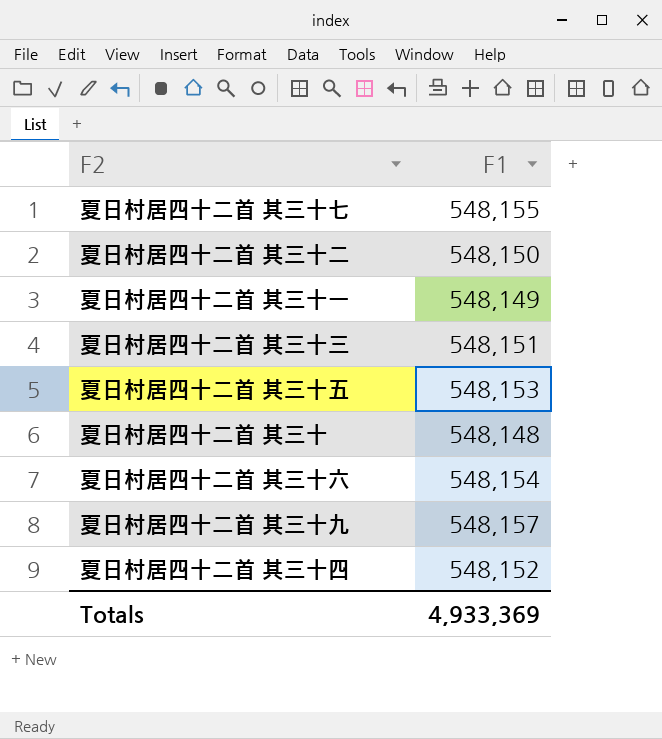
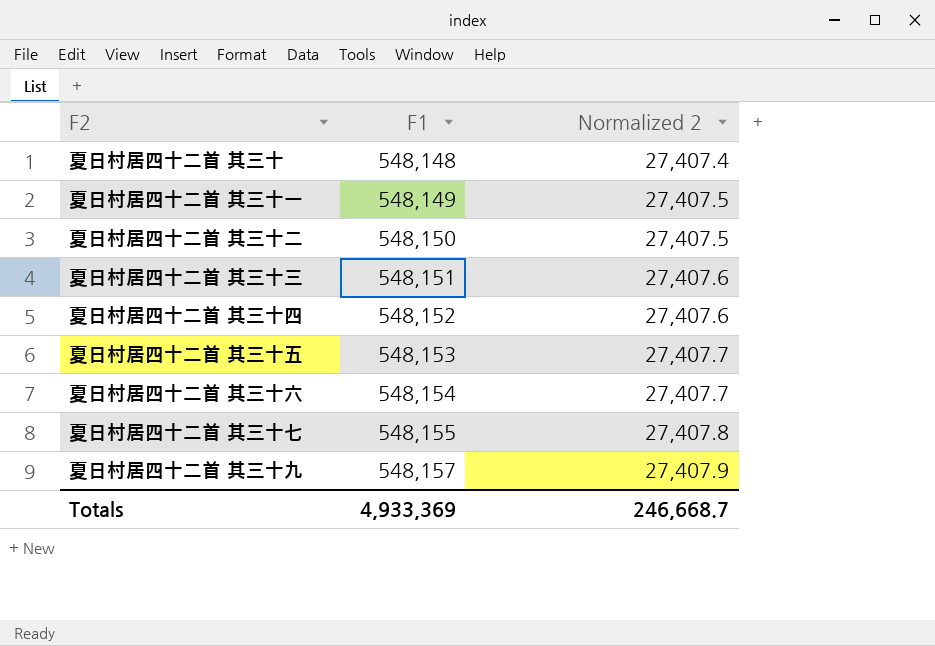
row order: none -> F1 ascending
column Normalized 2 | formula: none -> [F1] * 0.05

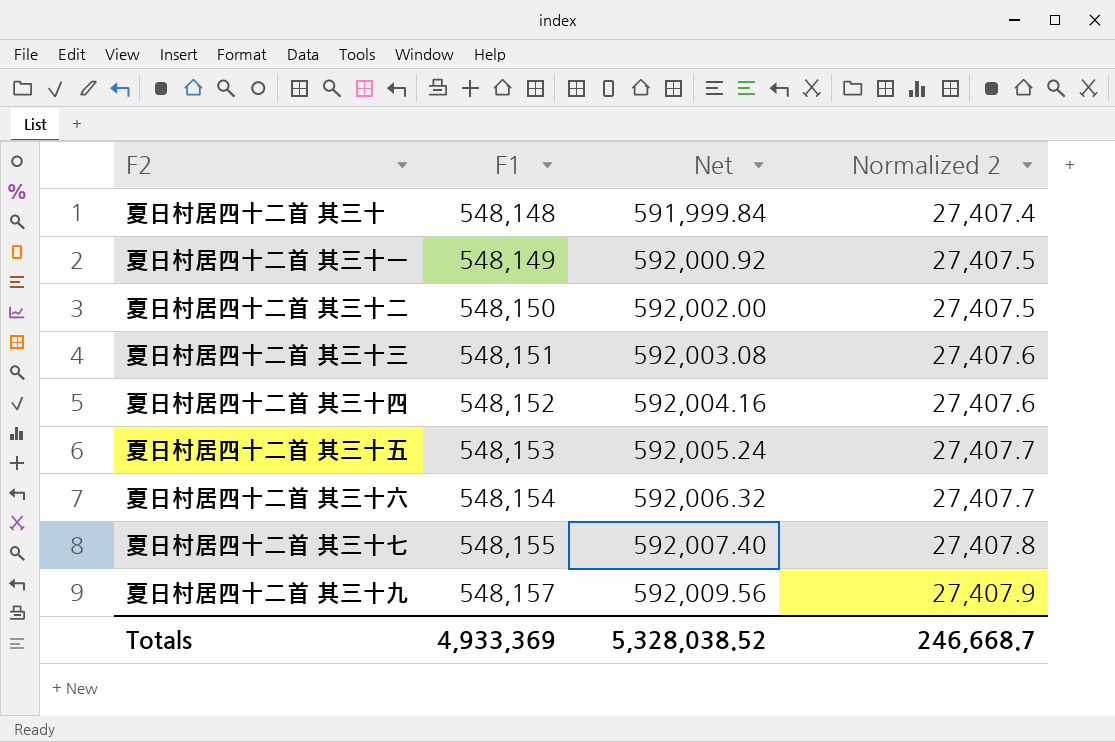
column Net | formula: none -> [F1] * 1.08

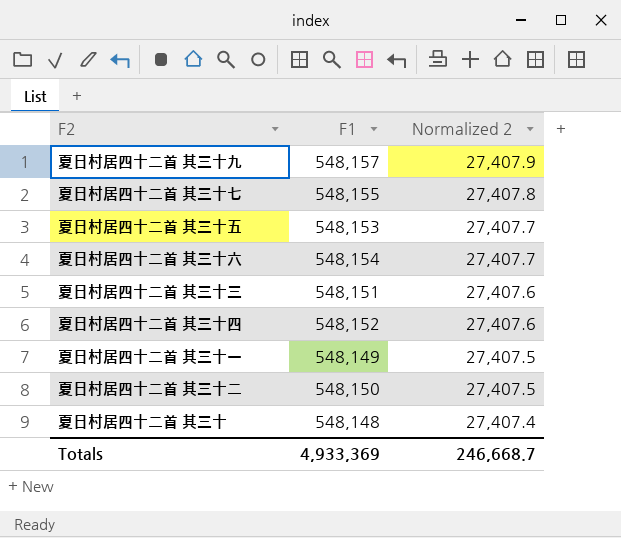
row order: F1 ascending -> Normalized 2 descending
column Net | formula: [F1] * 1.08 -> none

